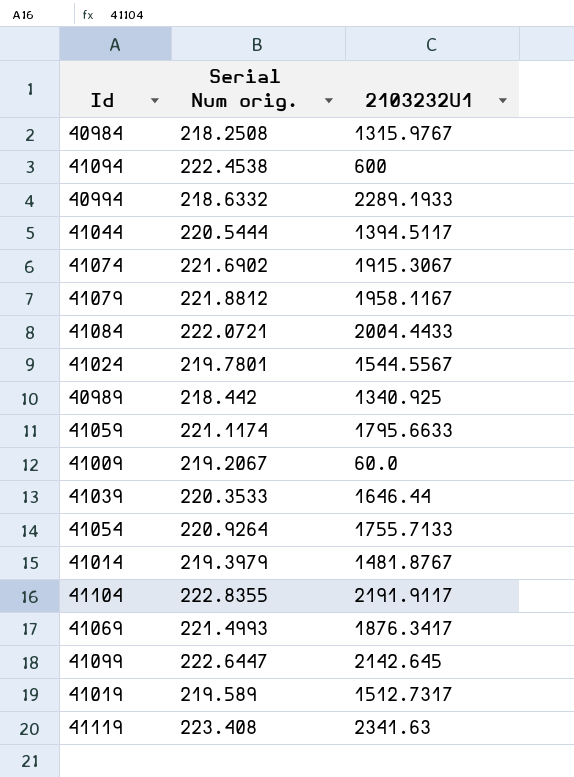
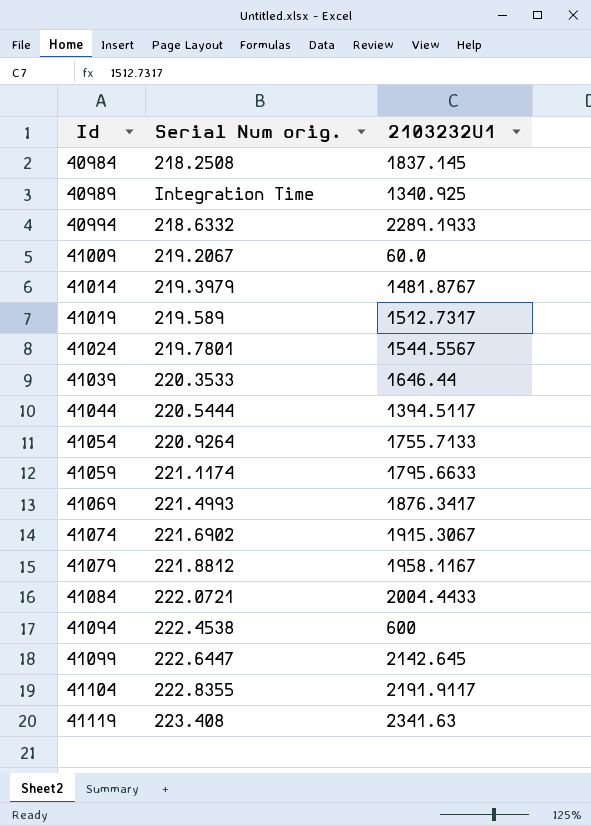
row order: none -> Id ascending
40984 | 2103232U1: 1315.9767 -> 1837.145
40989 | Serial Num orig.: 218.442 -> Integration Time

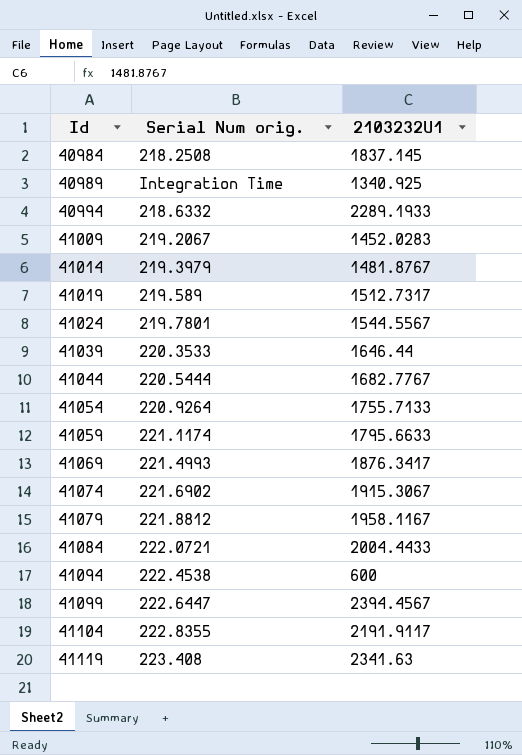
41009 | 2103232U1: 60.0 -> 1452.0283
41044 | 2103232U1: 1394.5117 -> 1682.7767
41099 | 2103232U1: 2142.645 -> 2394.4567

